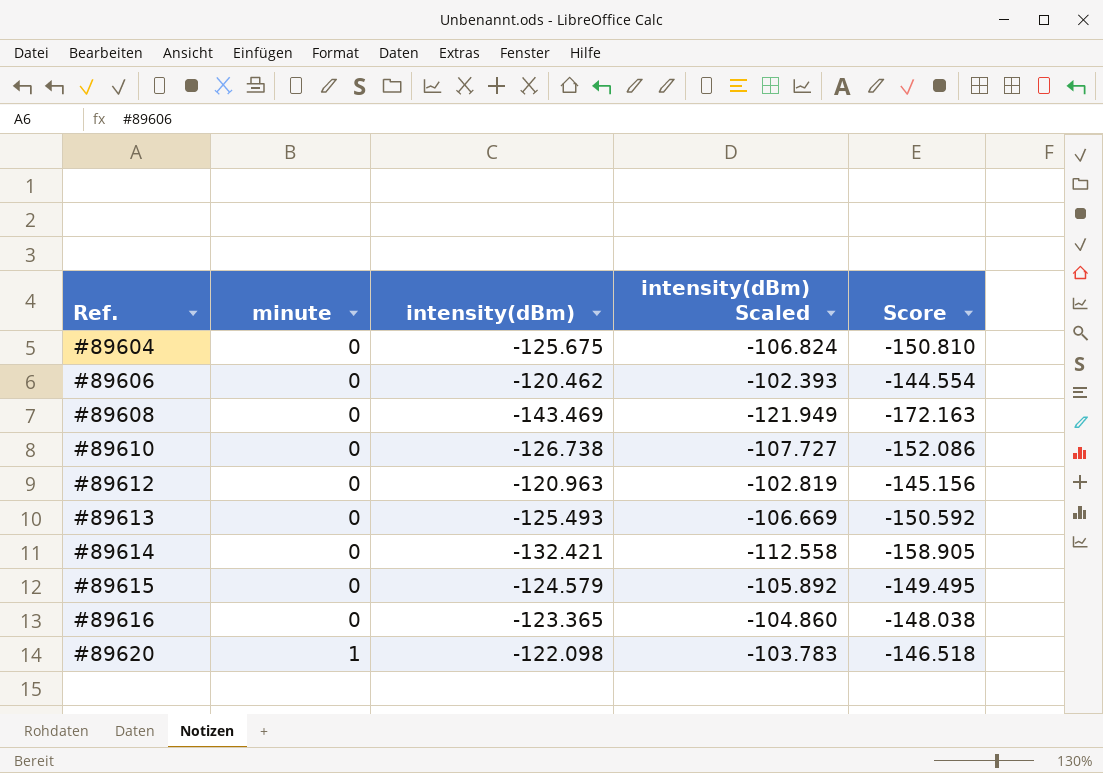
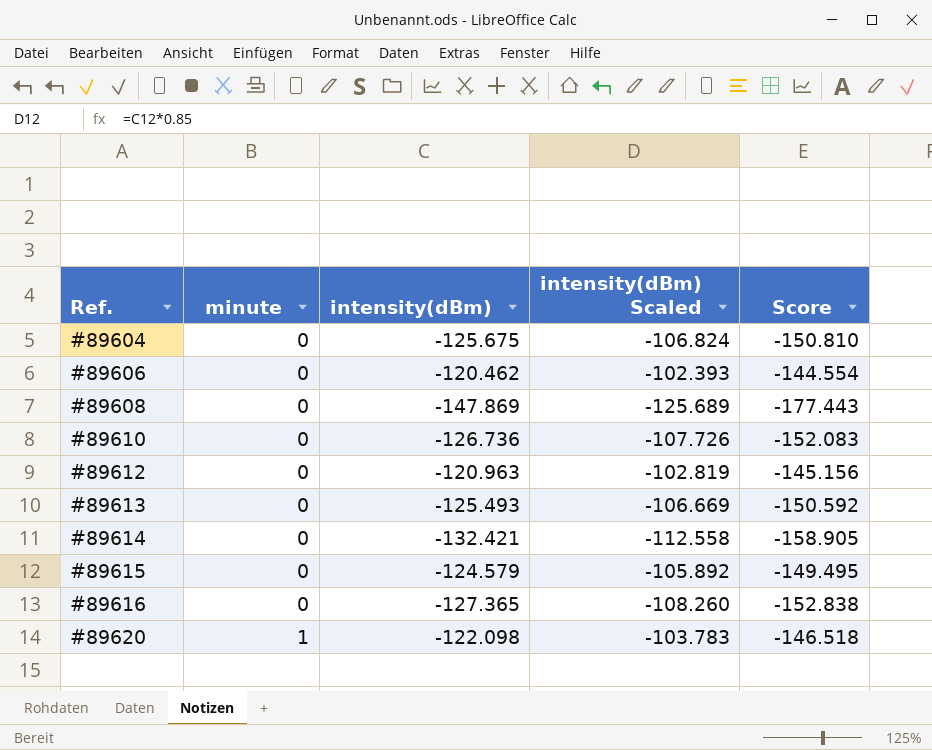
#89608 | intensity(dBm): -143.469 -> -147.869
#89608 | intensity(dBm) Scaled: -121.949 -> -125.689
#89608 | Score: -172.163 -> -177.443
#89610 | intensity(dBm): -126.738 -> -126.736
#89610 | intensity(dBm) Scaled: -107.727 -> -107.726
#89610 | Score: -152.086 -> -152.083
#89616 | intensity(dBm): -123.365 -> -127.365
#89616 | intensity(dBm) Scaled: -104.860 -> -108.260
#89616 | Score: -148.038 -> -152.838

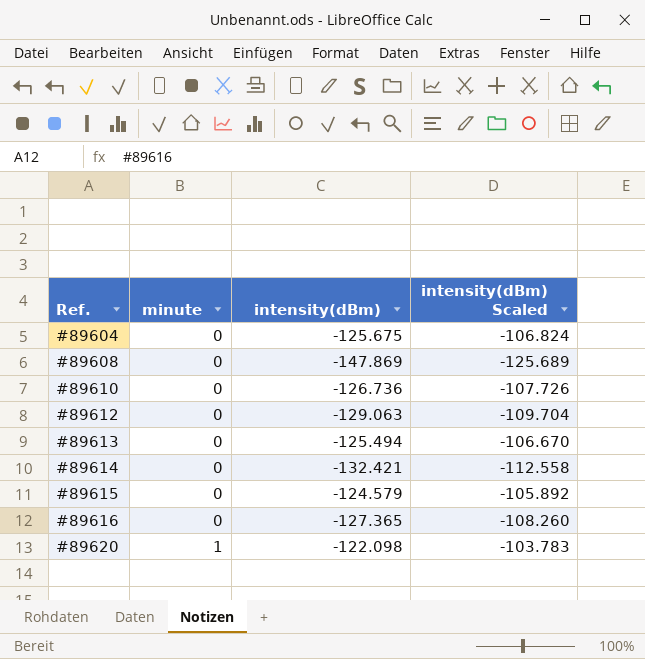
column Score | formula: [intensity(dBm)] * 1.2 -> none
row #89606: 0 | -120.462 | -102.393 | -144.554 -> none
#89612 | intensity(dBm): -120.963 -> -129.063
#89612 | intensity(dBm) Scaled: -102.819 -> -109.704
#89613 | intensity(dBm): -125.493 -> -125.494
#89613 | intensity(dBm) Scaled: -106.669 -> -106.670

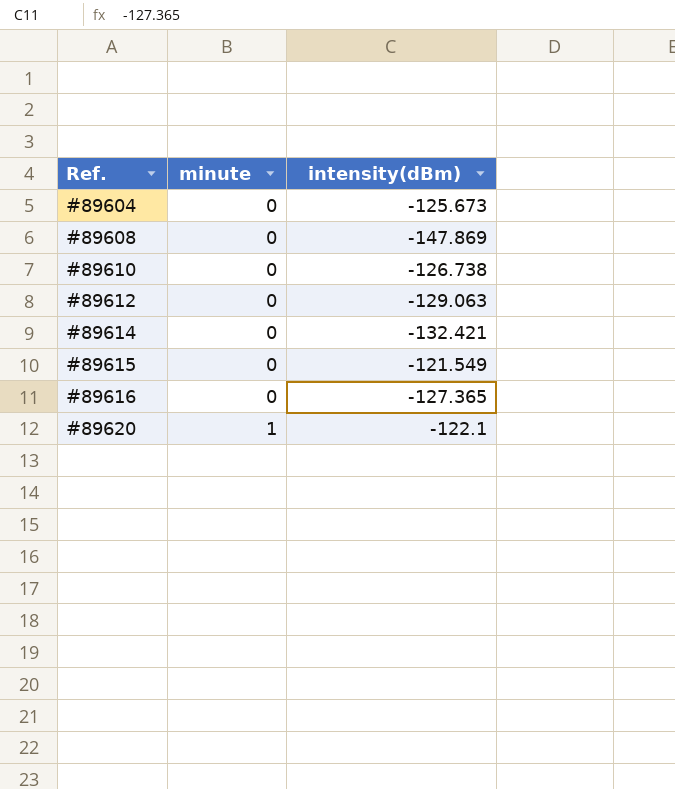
column intensity(dBm) Scaled | formula: [intensity(dBm)] * 0.85 -> none
row #89613: 0 | -125.494 | -106.670 -> none
#89604 | intensity(dBm): -125.675 -> -125.673
#89610 | intensity(dBm): -126.736 -> -126.738
#89615 | intensity(dBm): -124.579 -> -121.549
#89620 | intensity(dBm): -122.098 -> -122.1

